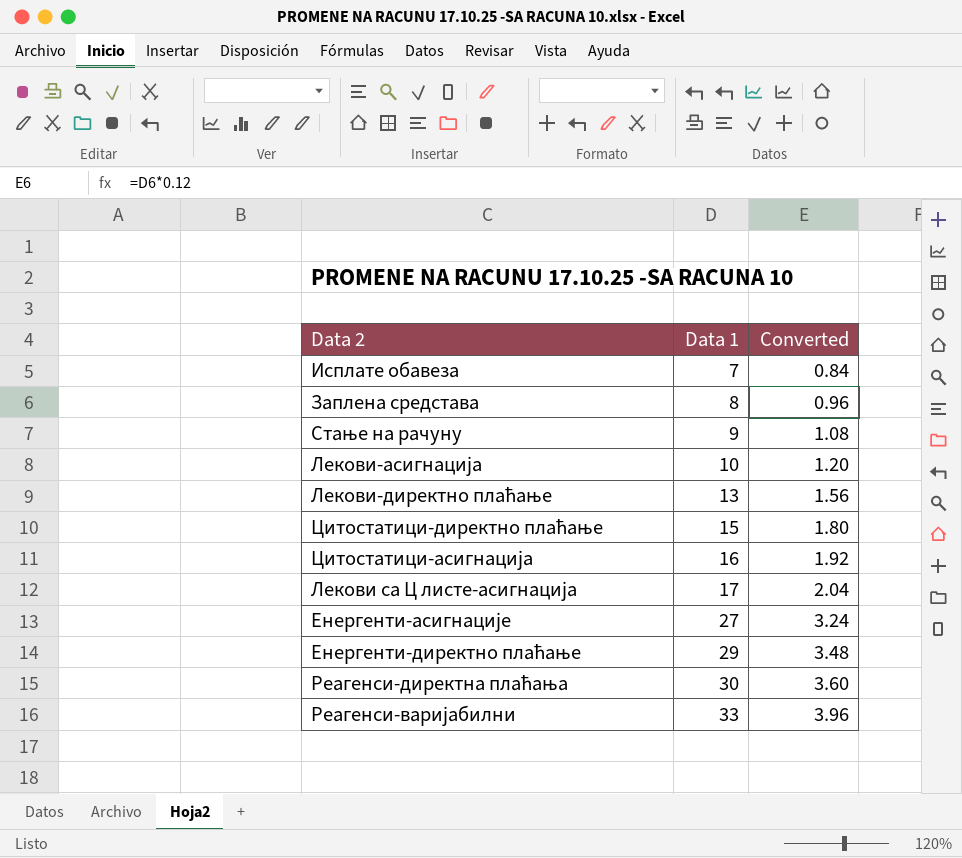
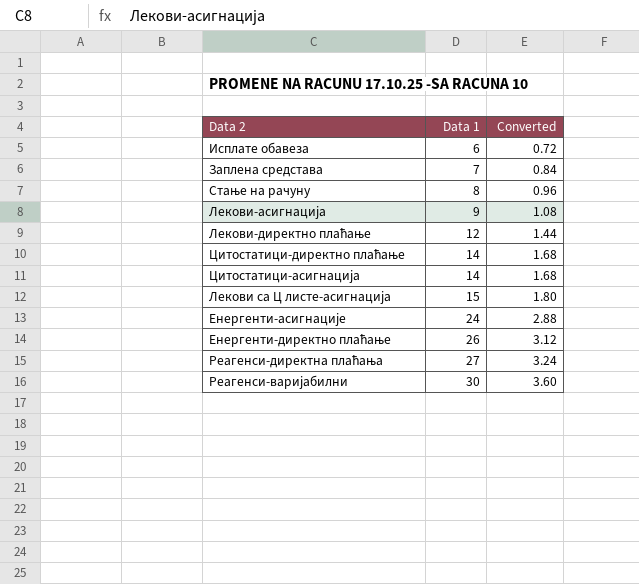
Исплате обавеза | Data 1: 7 -> 6
Исплате обавеза | Converted: 0.84 -> 0.72
Заплена средстава | Data 1: 8 -> 7
Заплена средстава | Converted: 0.96 -> 0.84
Стање на рачуну | Data 1: 9 -> 8
Стање на рачуну | Converted: 1.08 -> 0.96
Лекови-асигнација | Data 1: 10 -> 9
Лекови-асигнација | Converted: 1.20 -> 1.08
Лекови-директно плаћање | Data 1: 13 -> 12
Лекови-директно плаћање | Converted: 1.56 -> 1.44
Цитостатици-директно плаћање | Data 1: 15 -> 14
Цитостатици-директно плаћање | Converted: 1.80 -> 1.68
Цитостатици-асигнација | Data 1: 16 -> 14
Цитостатици-асигнација | Converted: 1.92 -> 1.68
Лекови са Ц листе-асигнација | Data 1: 17 -> 15
Лекови са Ц листе-асигнација | Converted: 2.04 -> 1.80
Енергенти-асигнације | Data 1: 27 -> 24
Енергенти-асигнације | Converted: 3.24 -> 2.88
Енергенти-директно плаћање | Data 1: 29 -> 26
Енергенти-директно плаћање | Converted: 3.48 -> 3.12
Реагенси-директна плаћања | Data 1: 30 -> 27
Реагенси-директна плаћања | Converted: 3.60 -> 3.24
Реагенси-варијабилни | Data 1: 33 -> 30
Реагенси-варијабилни | Converted: 3.96 -> 3.60

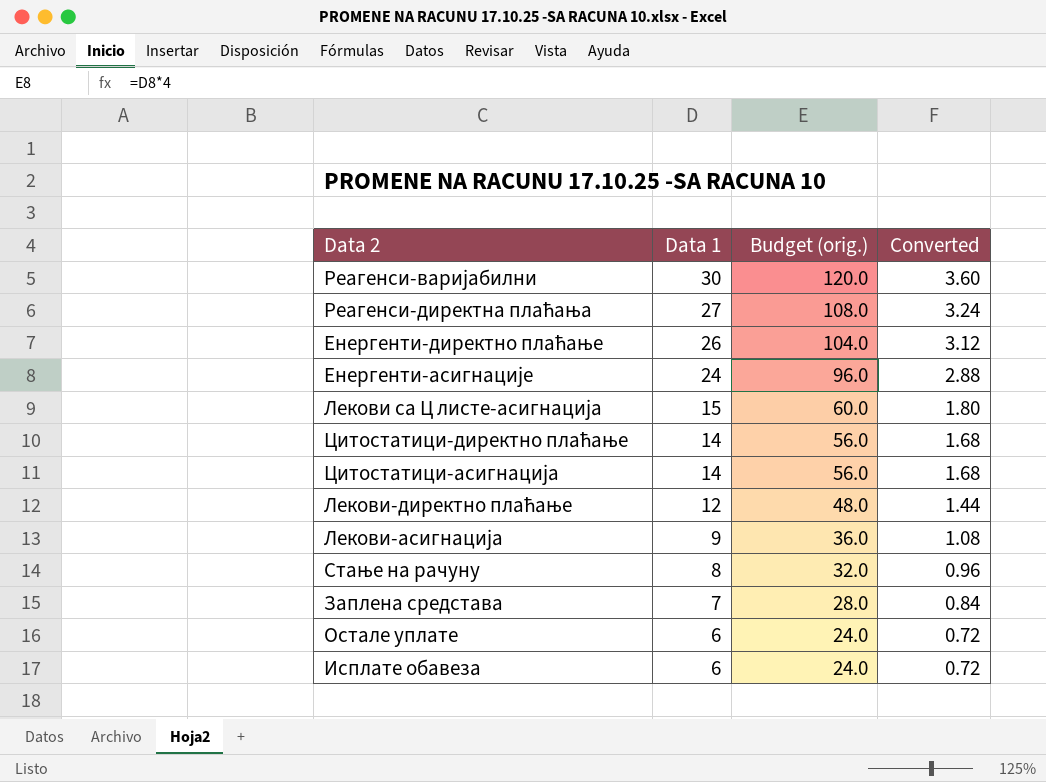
row order: Data 1 ascending -> Data 1 descending
column Budget (orig.) | formula: none -> [Data 1] * 4
row Остале уплате: none -> 6 | 24.0 | 0.72

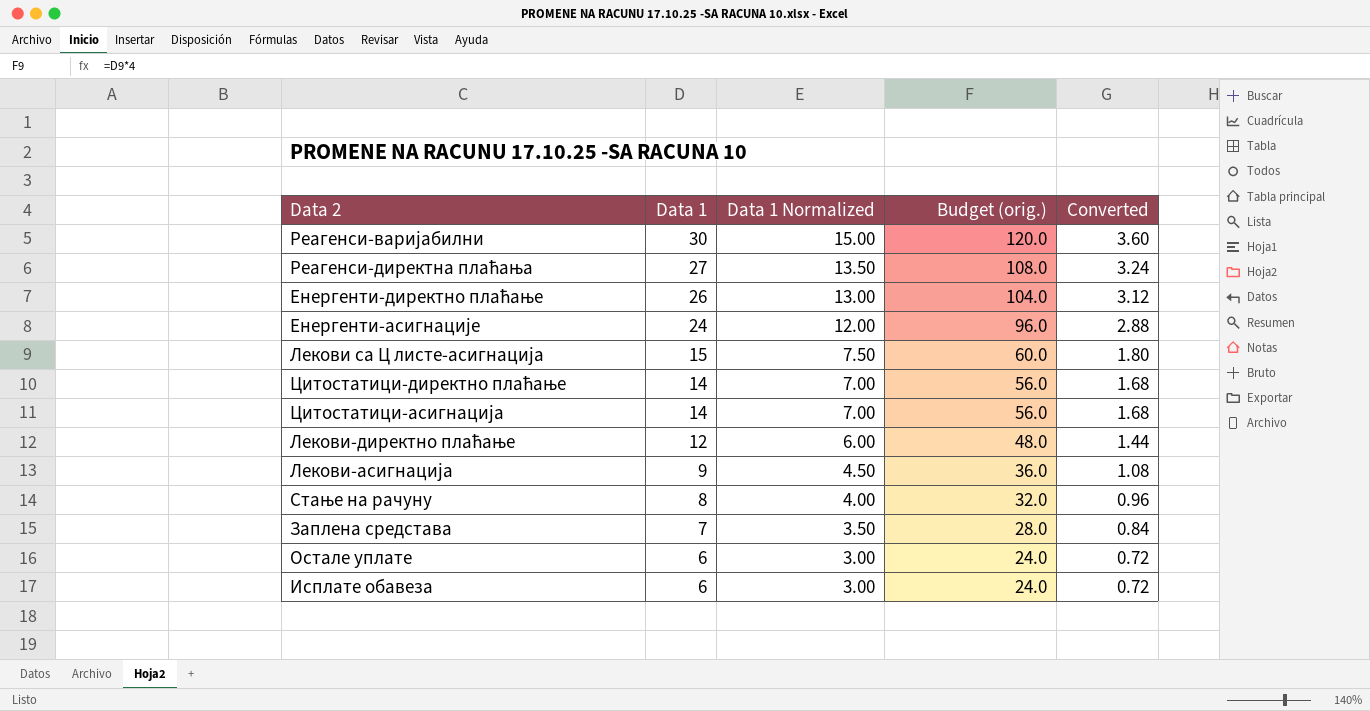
column Data 1 Normalized | formula: none -> [Data 1] * 0.5

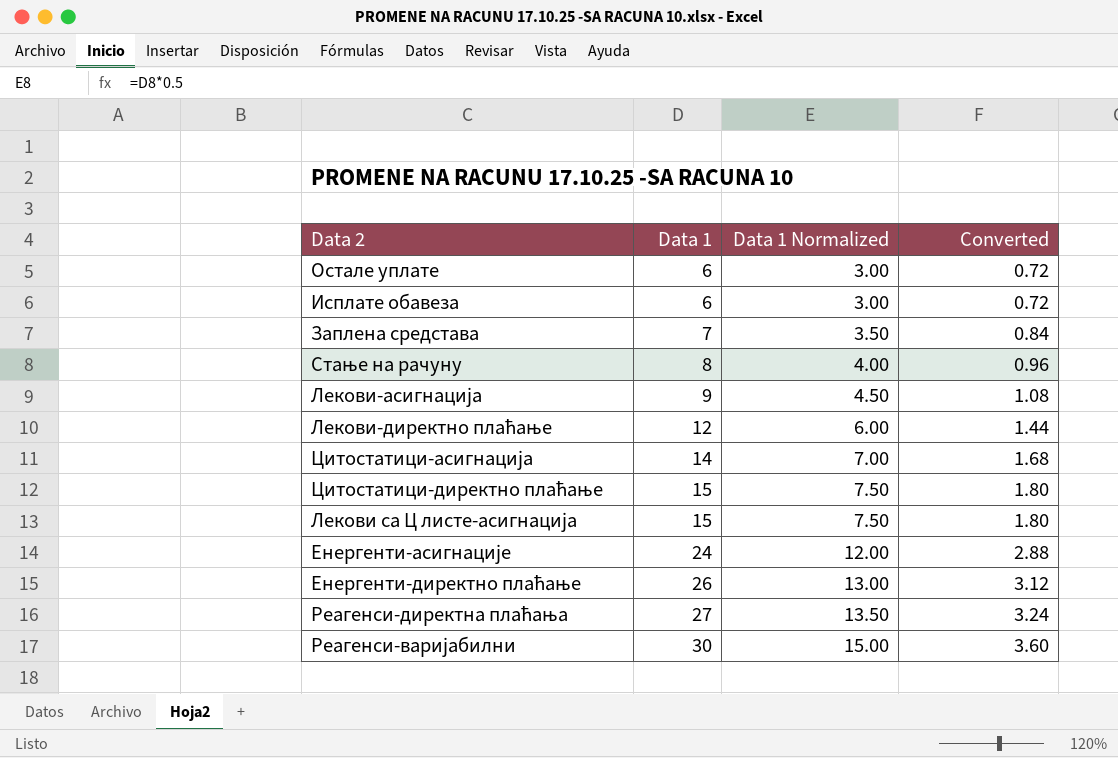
row order: Data 1 descending -> Data 1 ascending
column Budget (orig.) | formula: [Data 1] * 4 -> none
Цитостатици-директно плаћање | Data 1: 14 -> 15
Цитостатици-директно плаћање | Data 1 Normalized: 7.00 -> 7.50
Цитостатици-директно плаћање | Converted: 1.68 -> 1.80

